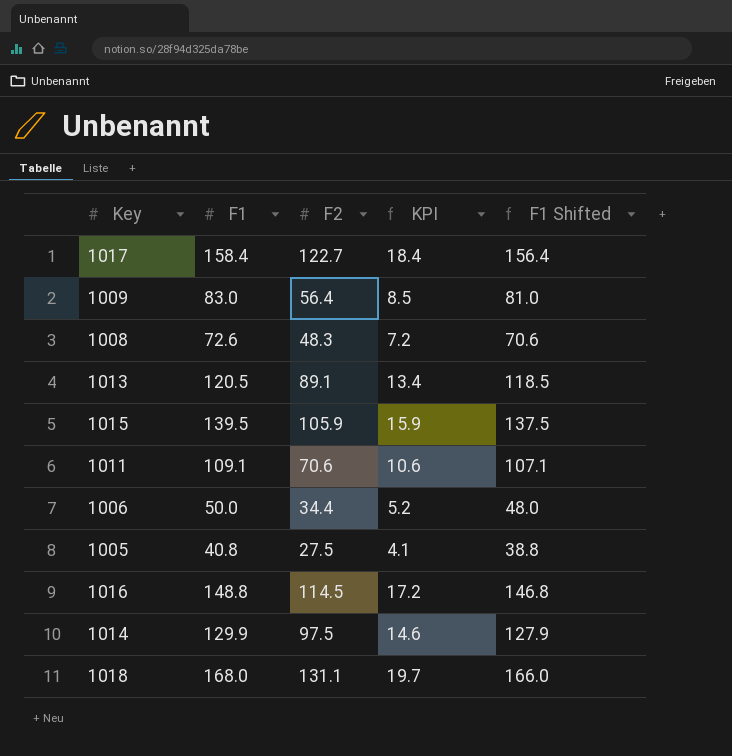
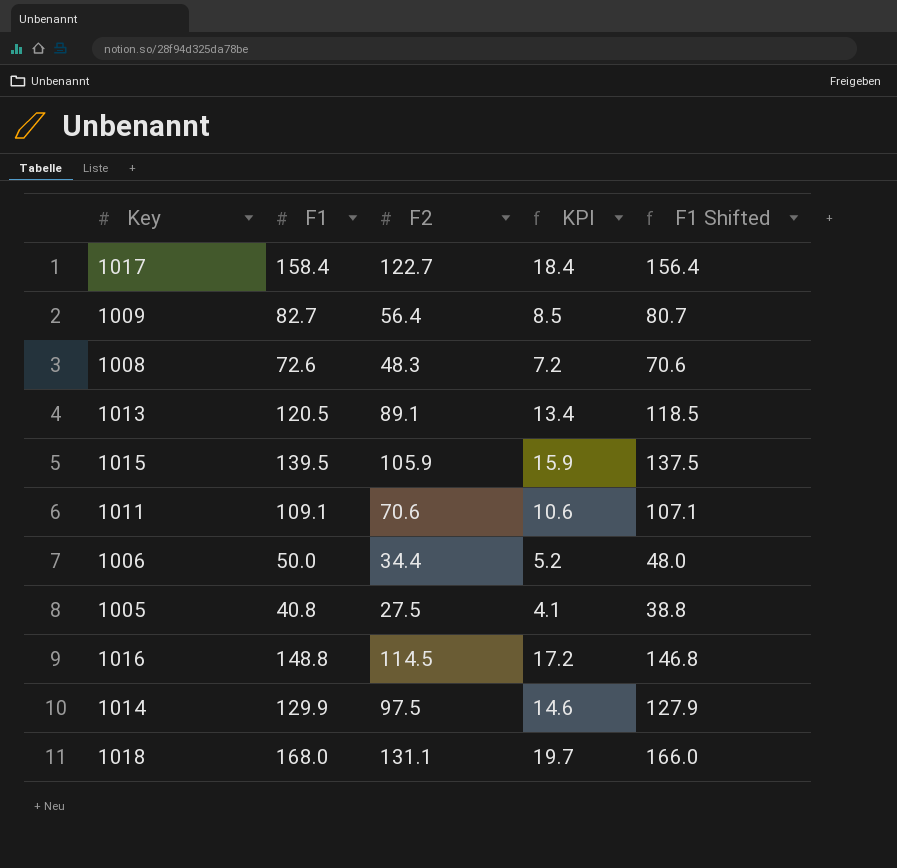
1009 | F1: 83.0 -> 82.7
1009 | F1 Shifted: 81.0 -> 80.7

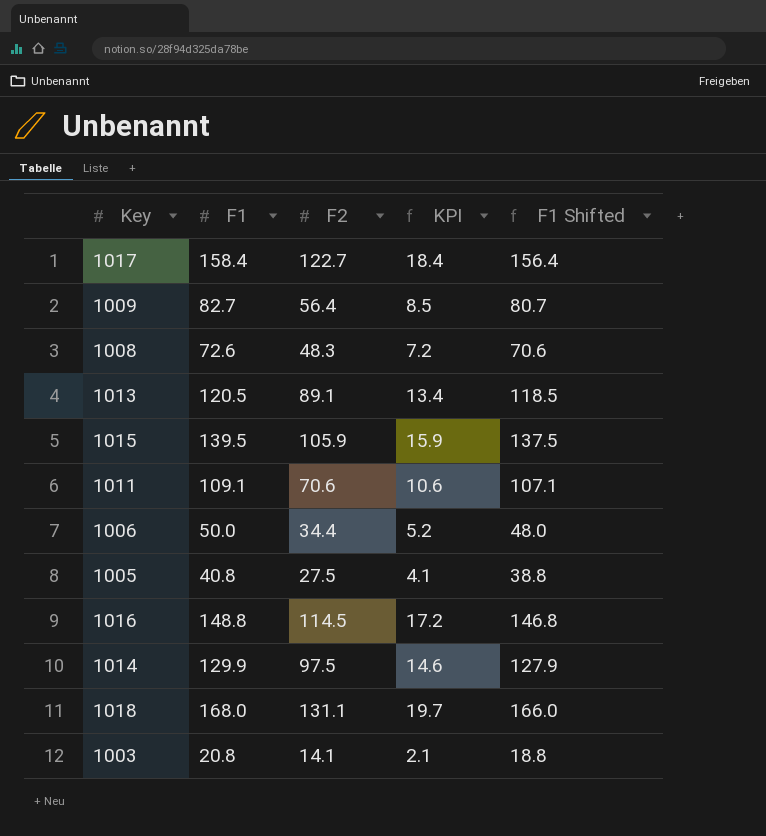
row 1003: none -> 20.8 | 14.1 | 2.1 | 18.8

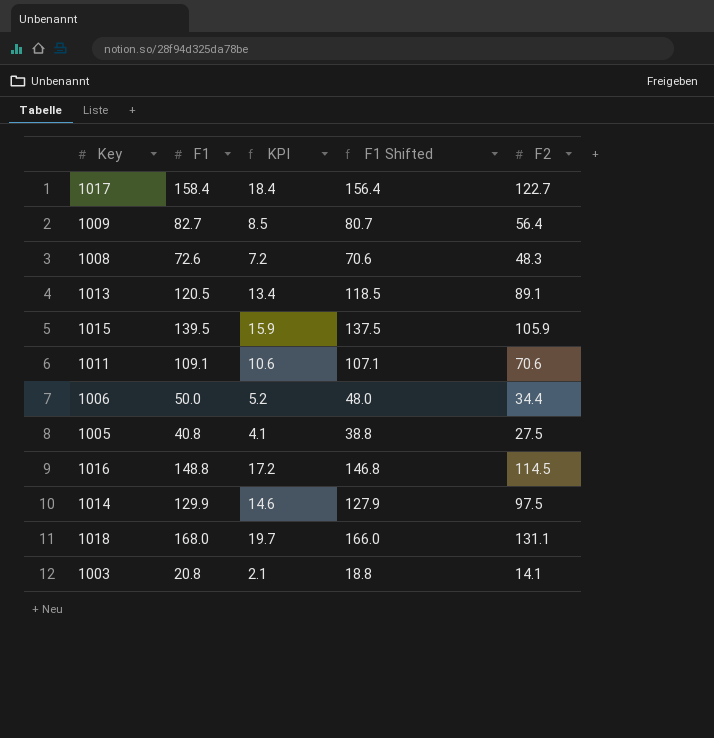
column F2 | position: 3 -> 5

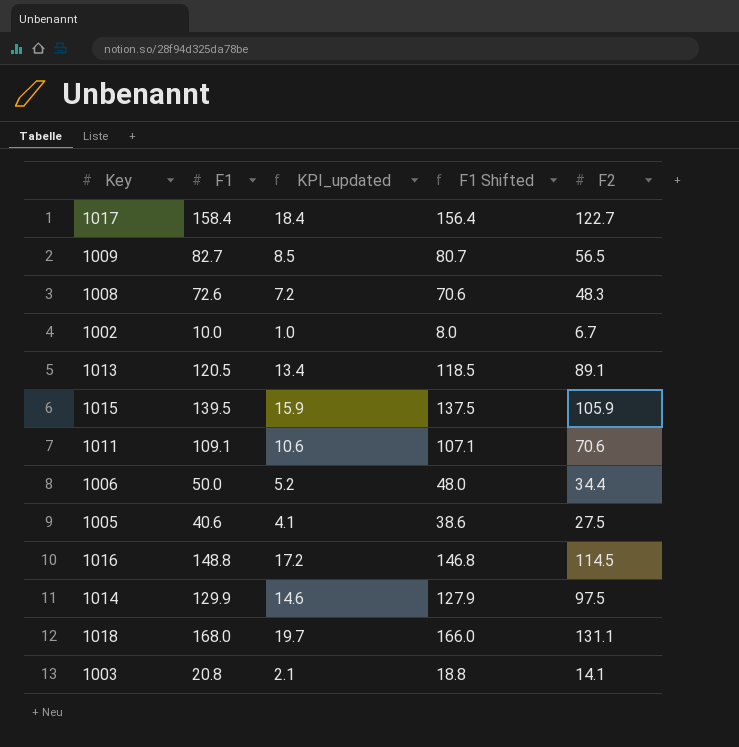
column name: KPI -> KPI_updated
1009 | F2: 56.4 -> 56.5
row 1002: none -> 10.0 | 1.0 | 8.0 | 6.7
1005 | F1: 40.8 -> 40.6
1005 | F1 Shifted: 38.8 -> 38.6

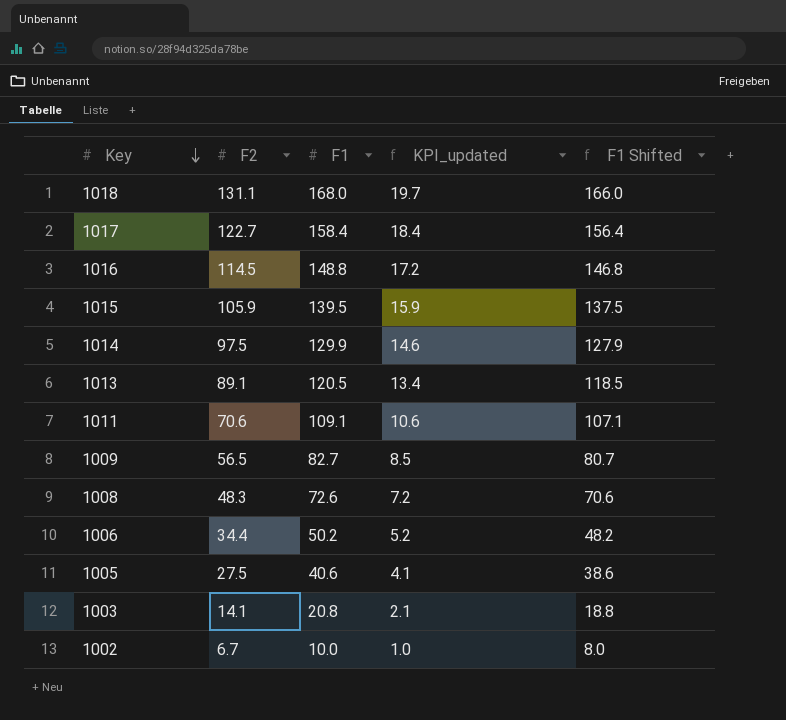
row order: none -> Key descending
column F2 | position: 5 -> 2
1006 | F1: 50.0 -> 50.2
1006 | F1 Shifted: 48.0 -> 48.2

